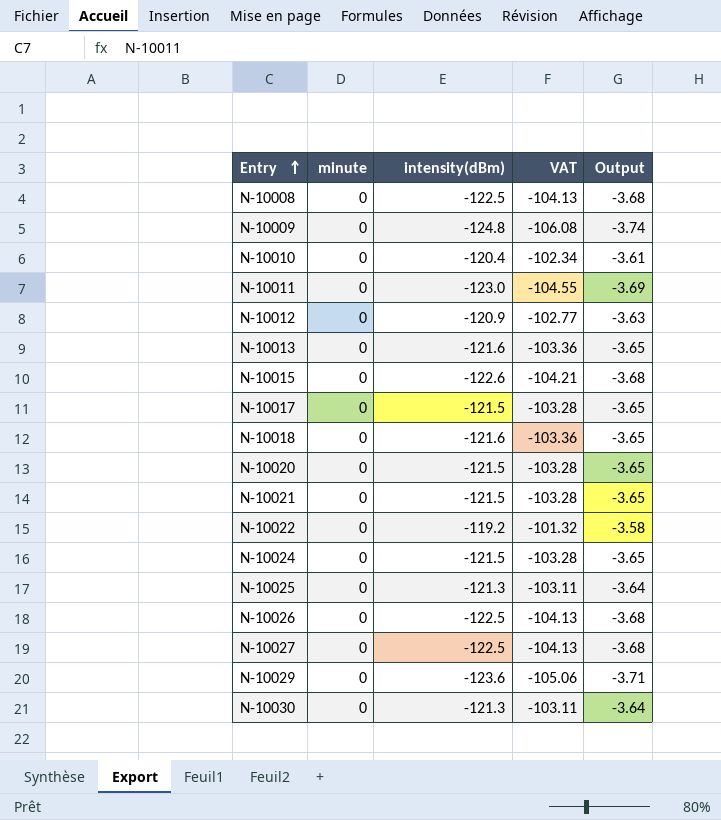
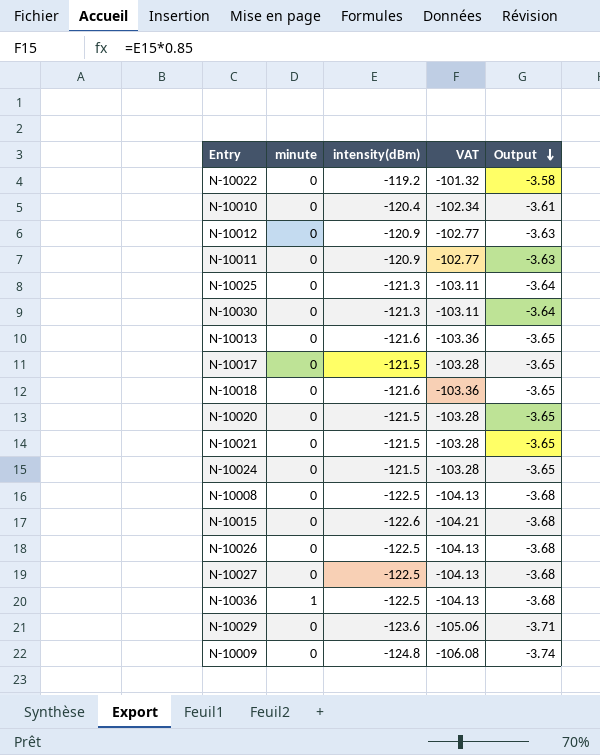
row order: Entry ascending -> Output descending
N-10011 | intensity(dBm): -123.0 -> -120.9
N-10011 | VAT: -104.55 -> -102.77
N-10011 | Output: -3.69 -> -3.63
row N-10036: none -> 1 | -122.5 | -104.13 | -3.68

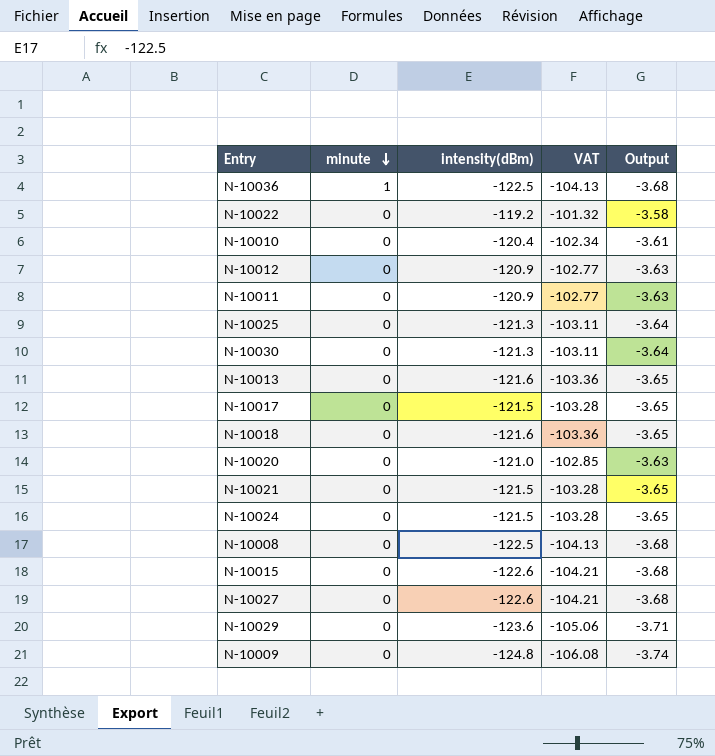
row order: Output descending -> minute descending
row N-10026: 0 | -122.5 | -104.13 | -3.68 -> none
N-10020 | intensity(dBm): -121.5 -> -121.0
N-10020 | VAT: -103.28 -> -102.85
N-10020 | Output: -3.65 -> -3.63
N-10027 | intensity(dBm): -122.5 -> -122.6
N-10027 | VAT: -104.13 -> -104.21

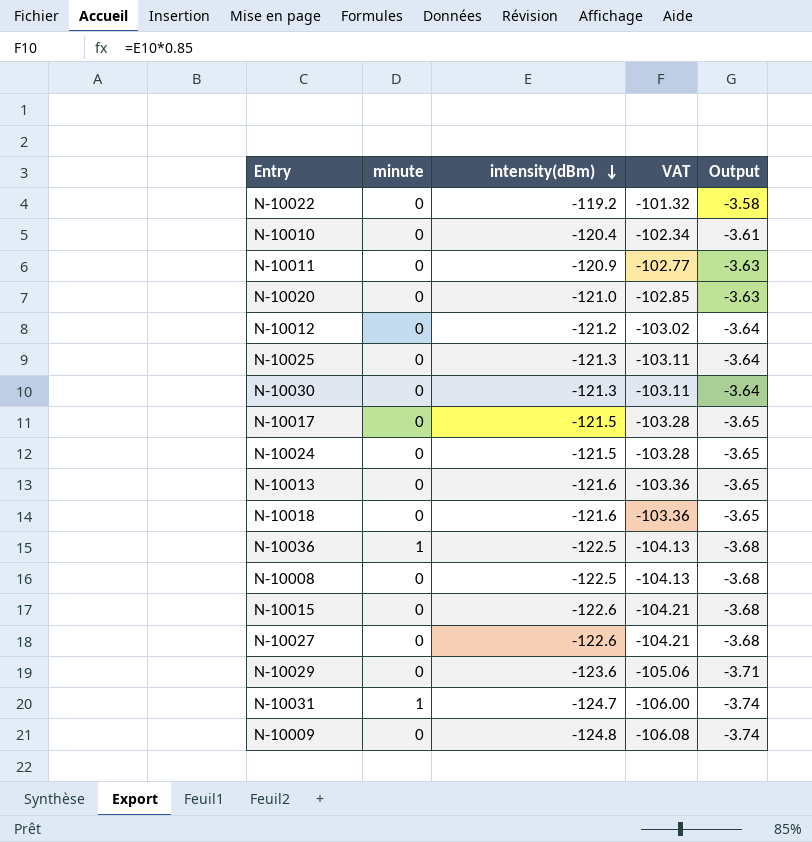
row order: minute descending -> intensity(dBm) descending
row N-10021: 0 | -121.5 | -103.28 | -3.65 -> none
N-10012 | intensity(dBm): -120.9 -> -121.2
N-10012 | VAT: -102.77 -> -103.02
N-10012 | Output: -3.63 -> -3.64
row N-10031: none -> 1 | -124.7 | -106.00 | -3.74

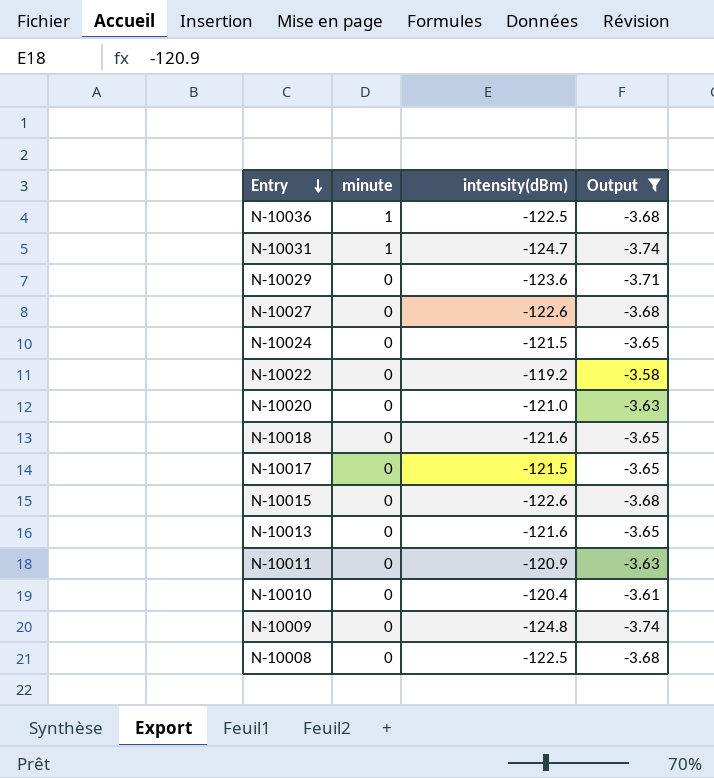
filter: none -> Output != -3.64
row order: intensity(dBm) descending -> Entry descending
column VAT | formula: [intensity(dBm)] * 0.85 -> none

